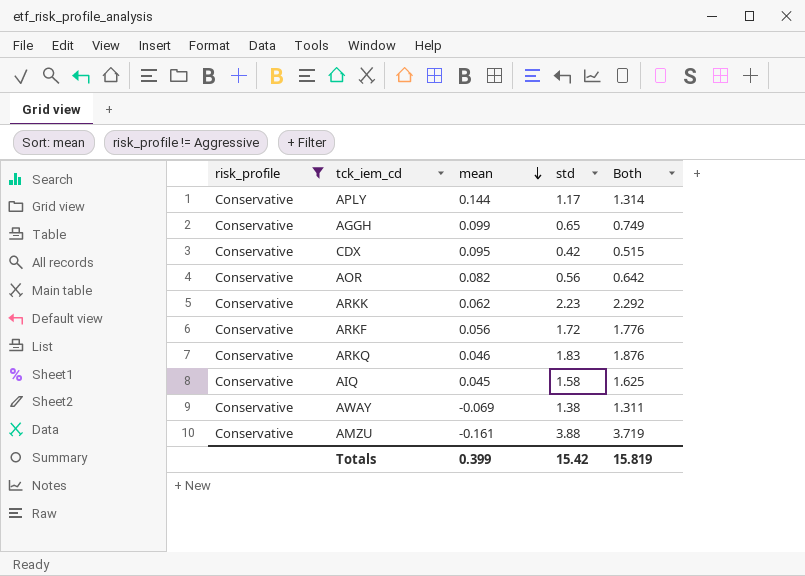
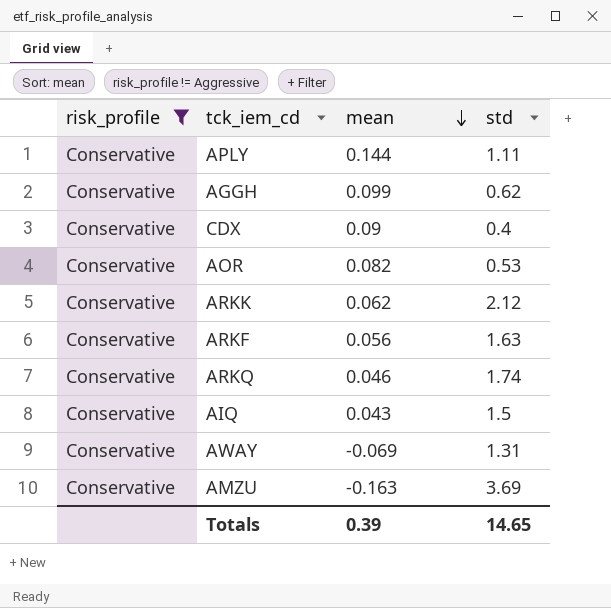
column Both | formula: [mean] + [std] -> none
APLY | std: 1.17 -> 1.11
AGGH | std: 0.65 -> 0.62
CDX | mean: 0.095 -> 0.09
CDX | std: 0.42 -> 0.4
AOR | std: 0.56 -> 0.53
ARKK | std: 2.23 -> 2.12
ARKF | std: 1.72 -> 1.63
ARKQ | std: 1.83 -> 1.74
AIQ | mean: 0.045 -> 0.043
AIQ | std: 1.58 -> 1.5
AWAY | std: 1.38 -> 1.31
AMZU | mean: -0.161 -> -0.163
AMZU | std: 3.88 -> 3.69
Totals | mean: 0.399 -> 0.39
Totals | std: 15.42 -> 14.65

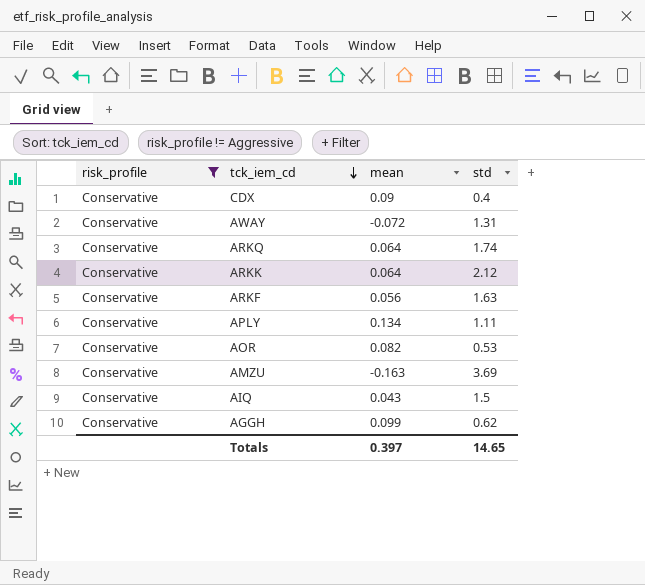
row order: mean descending -> tck_iem_cd descending
AWAY | mean: -0.069 -> -0.072
ARKQ | mean: 0.046 -> 0.064
ARKK | mean: 0.062 -> 0.064
APLY | mean: 0.144 -> 0.134
Totals | mean: 0.39 -> 0.397

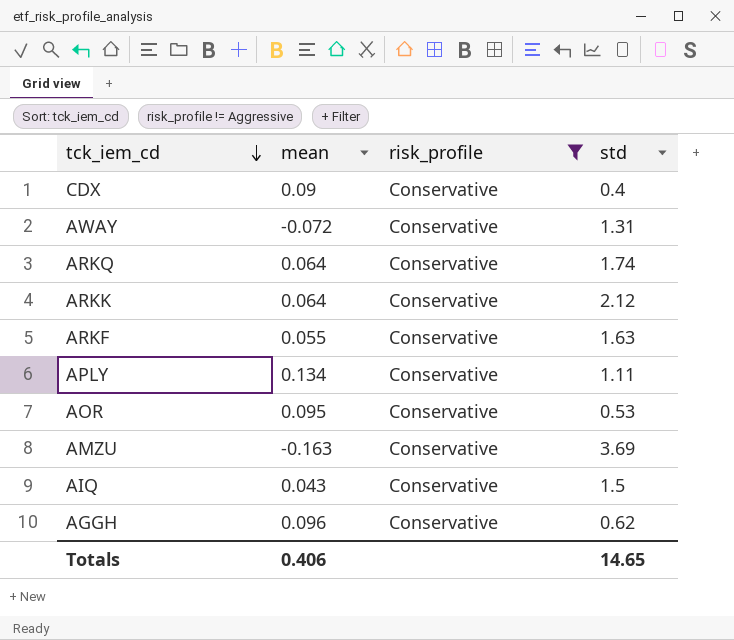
column risk_profile | position: 1 -> 3
ARKF | mean: 0.056 -> 0.055
AOR | mean: 0.082 -> 0.095
AGGH | mean: 0.099 -> 0.096
Totals | mean: 0.397 -> 0.406

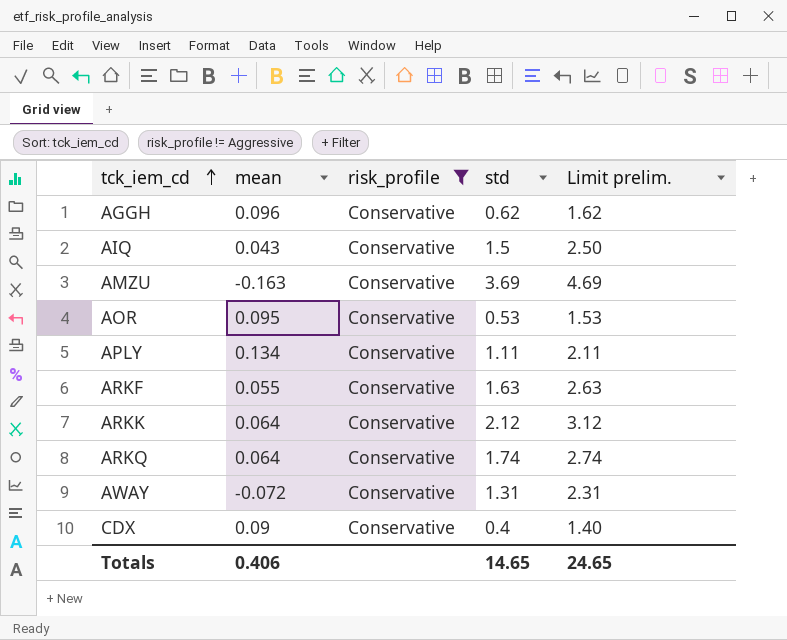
row order: tck_iem_cd descending -> tck_iem_cd ascending
column Limit prelim. | formula: none -> [std] + 1

